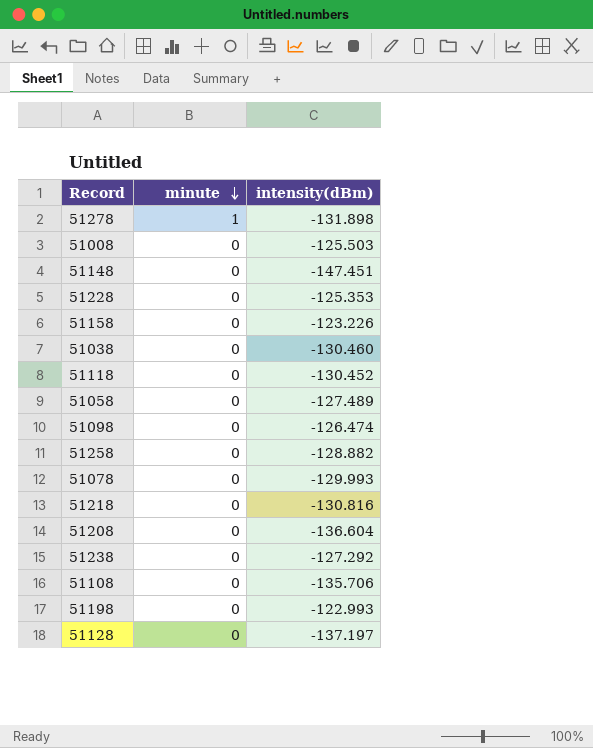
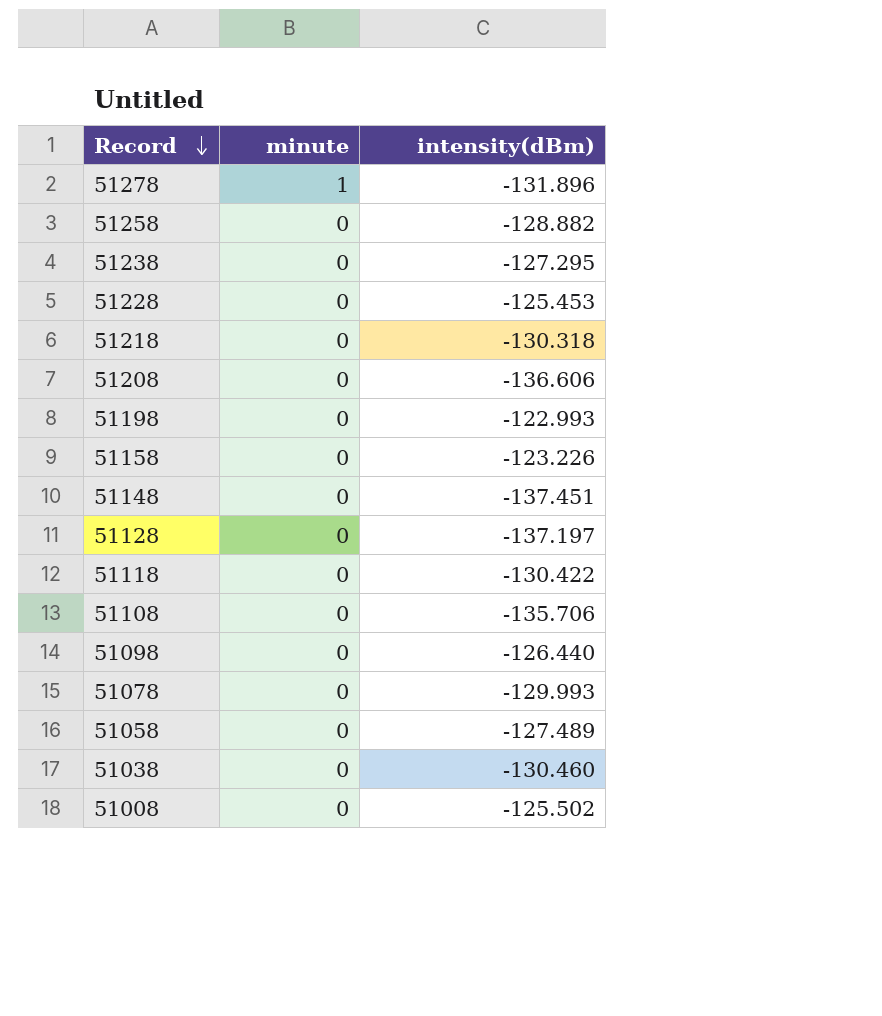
row order: minute descending -> Record descending
51278 | intensity(dBm): -131.898 -> -131.896
51238 | intensity(dBm): -127.292 -> -127.295
51228 | intensity(dBm): -125.353 -> -125.453
51218 | intensity(dBm): -130.816 -> -130.318
51208 | intensity(dBm): -136.604 -> -136.606
51148 | intensity(dBm): -147.451 -> -137.451
51118 | intensity(dBm): -130.452 -> -130.422
51098 | intensity(dBm): -126.474 -> -126.440
51008 | intensity(dBm): -125.503 -> -125.502

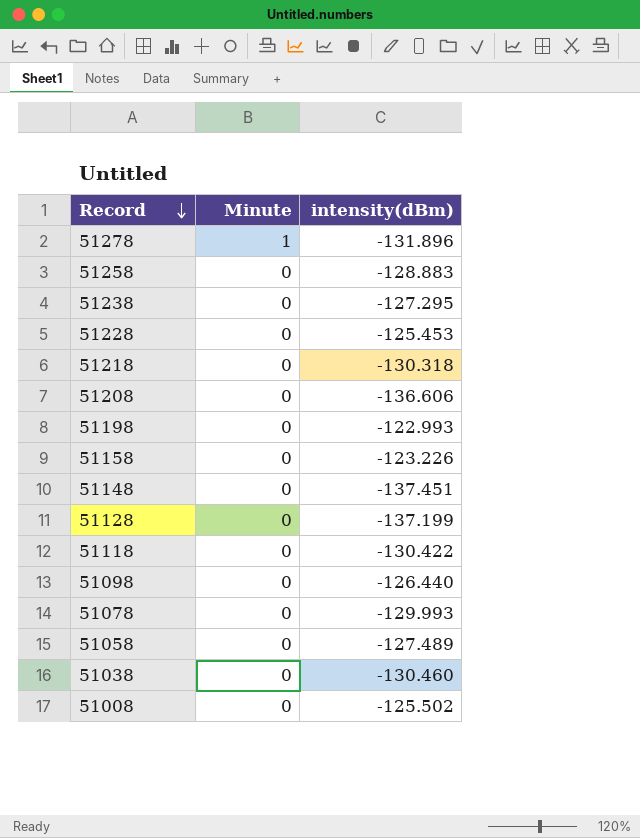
column name: minute -> Minute
row 51108: 0 | -135.706 -> none
51258 | intensity(dBm): -128.882 -> -128.883
51128 | intensity(dBm): -137.197 -> -137.199

